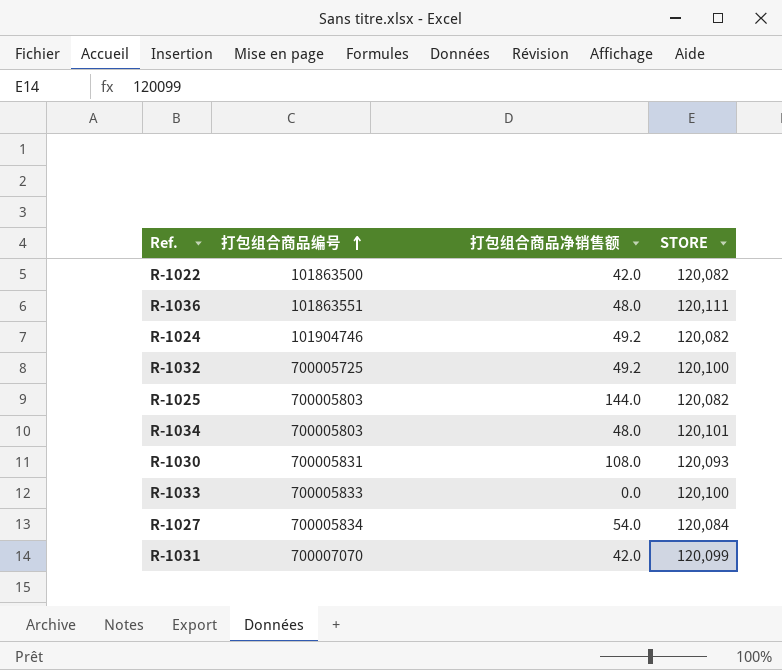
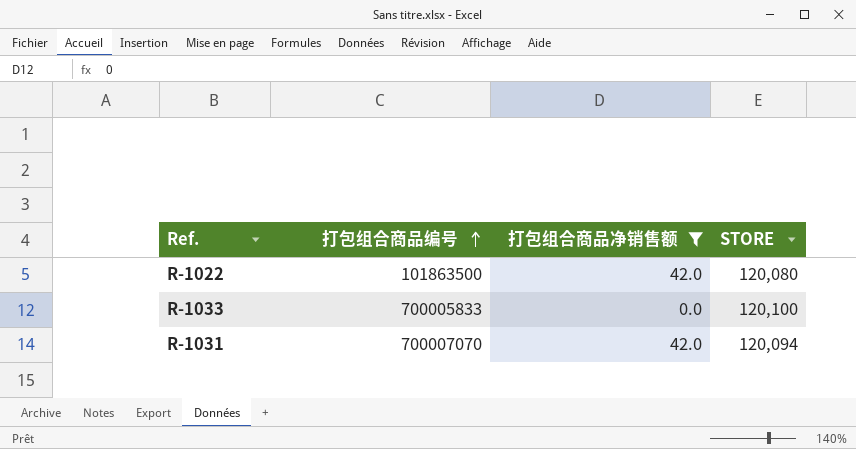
filter: none -> 打包组合商品净销售额 <= 42.0
R-1022 | STORE: 120,082 -> 120,080
R-1031 | STORE: 120,099 -> 120,094

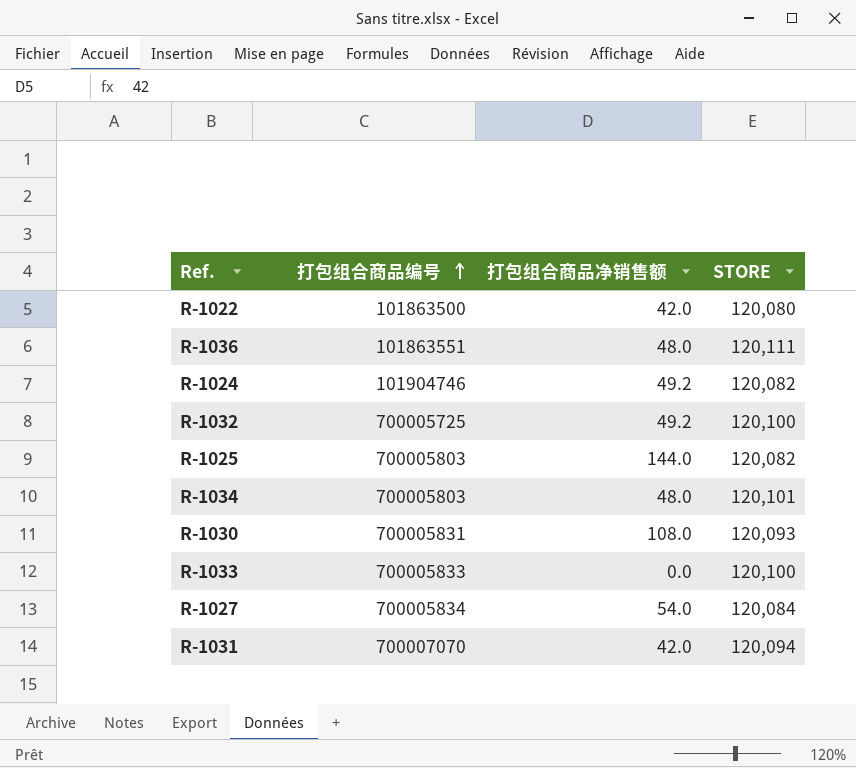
filter: 打包组合商品净销售额 <= 42.0 -> none

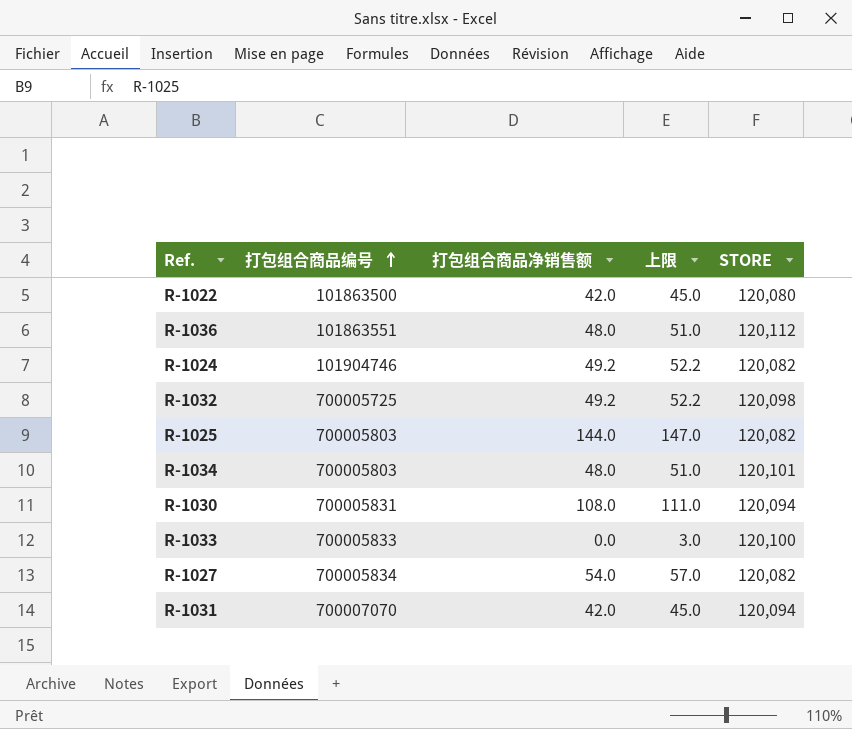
column 上限 | formula: none -> [打包组合商品净销售额] + 3
R-1036 | STORE: 120,111 -> 120,112
R-1032 | STORE: 120,100 -> 120,098
R-1030 | STORE: 120,093 -> 120,094
R-1027 | STORE: 120,084 -> 120,082

